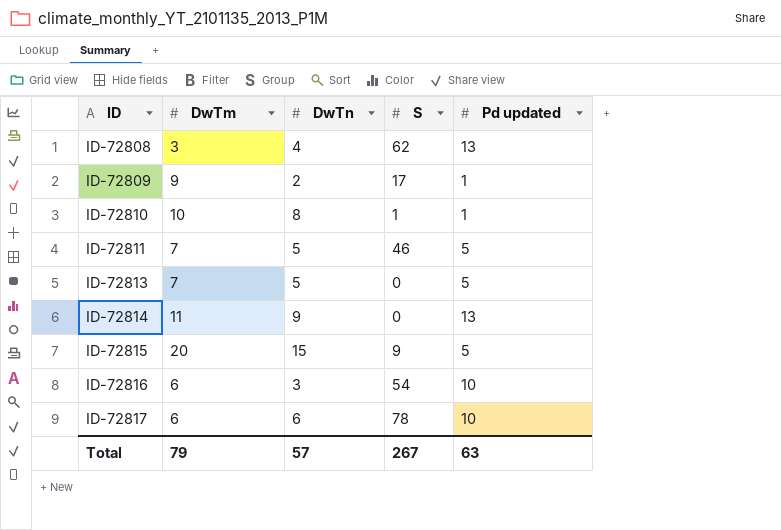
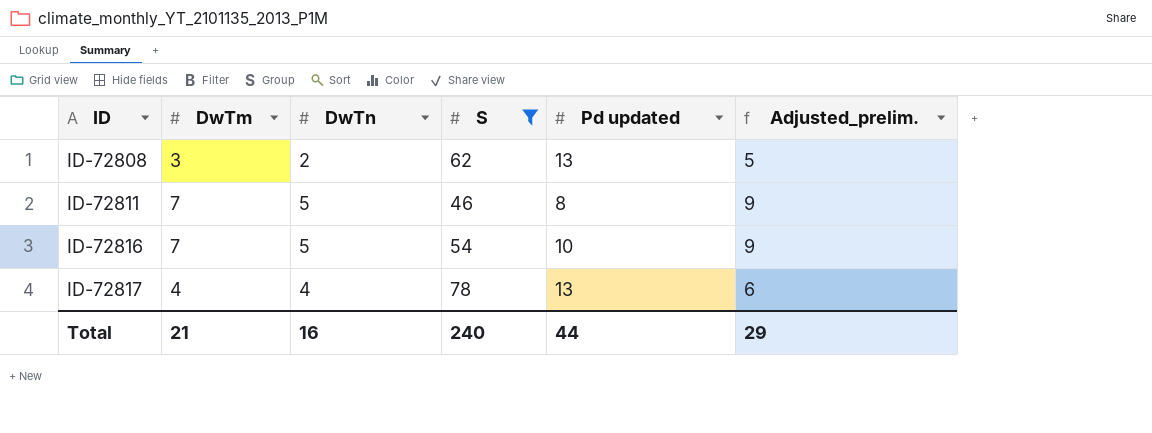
filter: none -> S >= 46
column Adjusted_prelim. | formula: none -> [DwTm] + 2
ID-72808 | DwTn: 4 -> 2
ID-72811 | Pd updated: 5 -> 8
ID-72816 | DwTm: 6 -> 7
ID-72816 | DwTn: 3 -> 5
ID-72817 | DwTm: 6 -> 4
ID-72817 | DwTn: 6 -> 4
ID-72817 | Pd updated: 10 -> 13
Total | DwTm: 79 -> 21
Total | DwTn: 57 -> 16
Total | S: 267 -> 240
Total | Pd updated: 63 -> 44

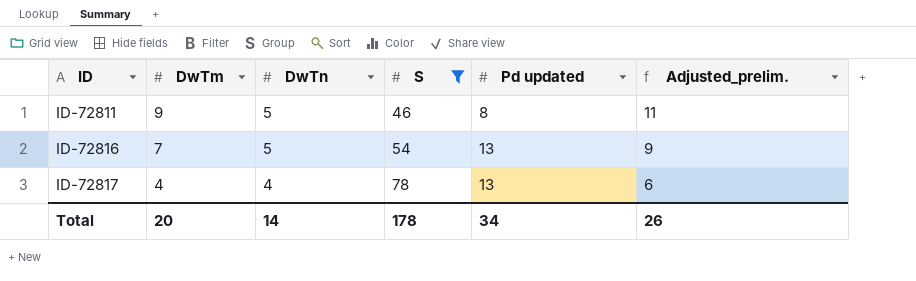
row ID-72808: 3 | 2 | 62 | 13 | 5 -> none
ID-72811 | DwTm: 7 -> 9
ID-72811 | Adjusted_prelim.: 9 -> 11
ID-72816 | Pd updated: 10 -> 13
Total | DwTm: 21 -> 20
Total | DwTn: 16 -> 14
Total | S: 240 -> 178
Total | Pd updated: 44 -> 34
Total | Adjusted_prelim.: 29 -> 26

